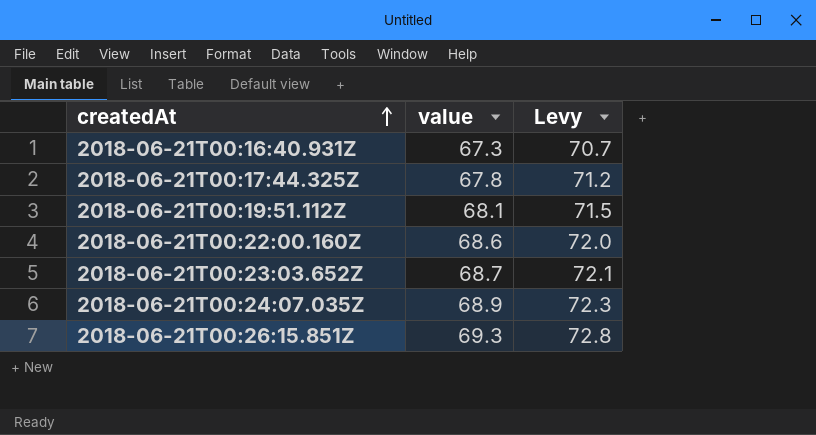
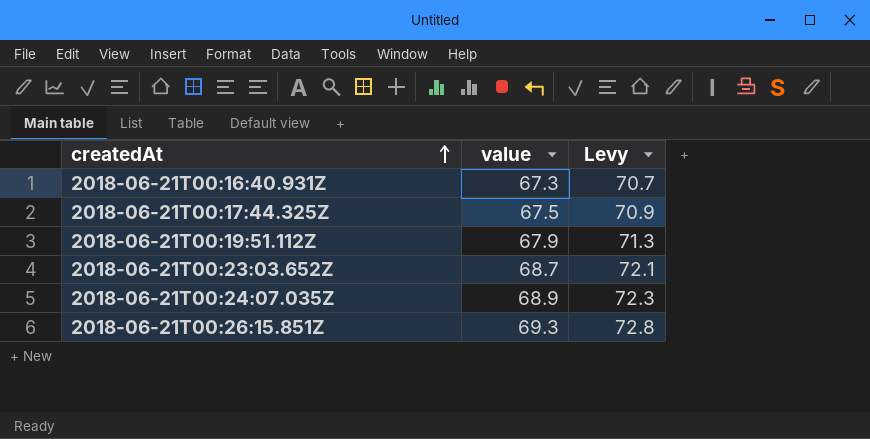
row 2018-06-21T00:22:00.160Z: 68.6 | 72.0 -> none
2018-06-21T00:17:44.325Z | value: 67.8 -> 67.5
2018-06-21T00:17:44.325Z | Levy: 71.2 -> 70.9
2018-06-21T00:19:51.112Z | value: 68.1 -> 67.9
2018-06-21T00:19:51.112Z | Levy: 71.5 -> 71.3

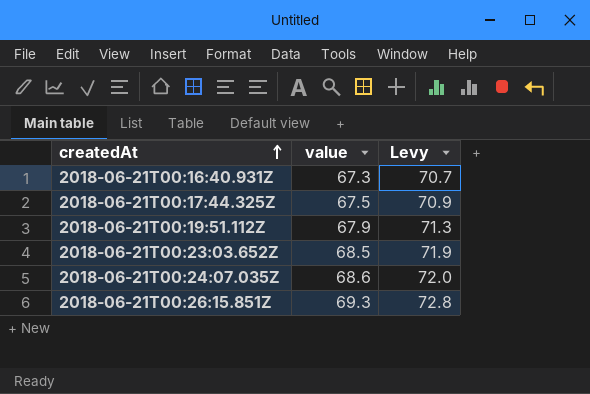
2018-06-21T00:23:03.652Z | value: 68.7 -> 68.5
2018-06-21T00:23:03.652Z | Levy: 72.1 -> 71.9
2018-06-21T00:24:07.035Z | value: 68.9 -> 68.6
2018-06-21T00:24:07.035Z | Levy: 72.3 -> 72.0

